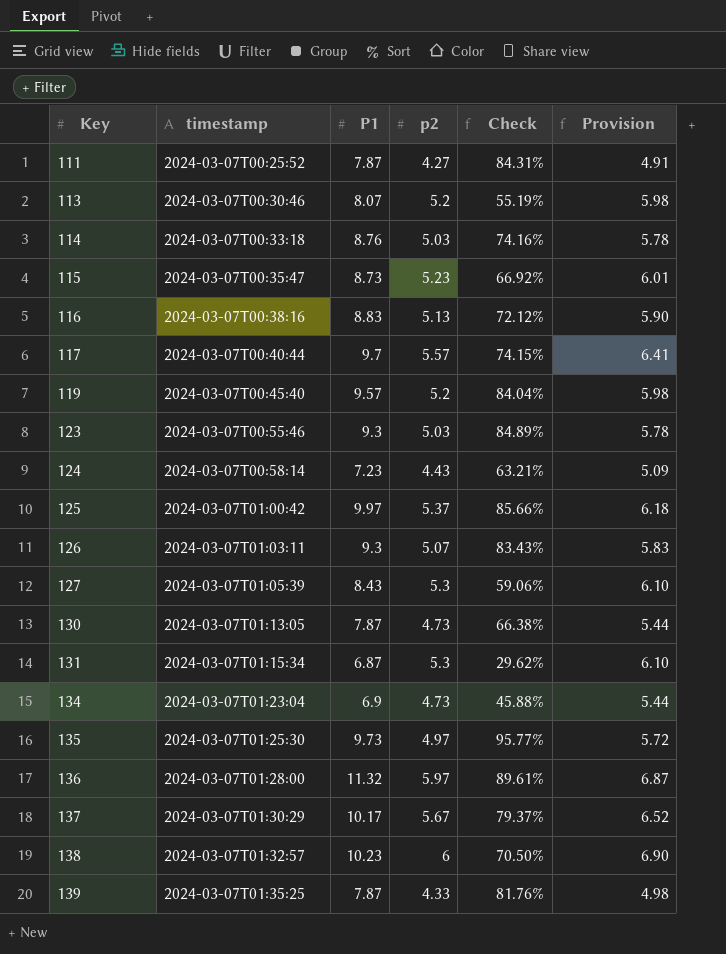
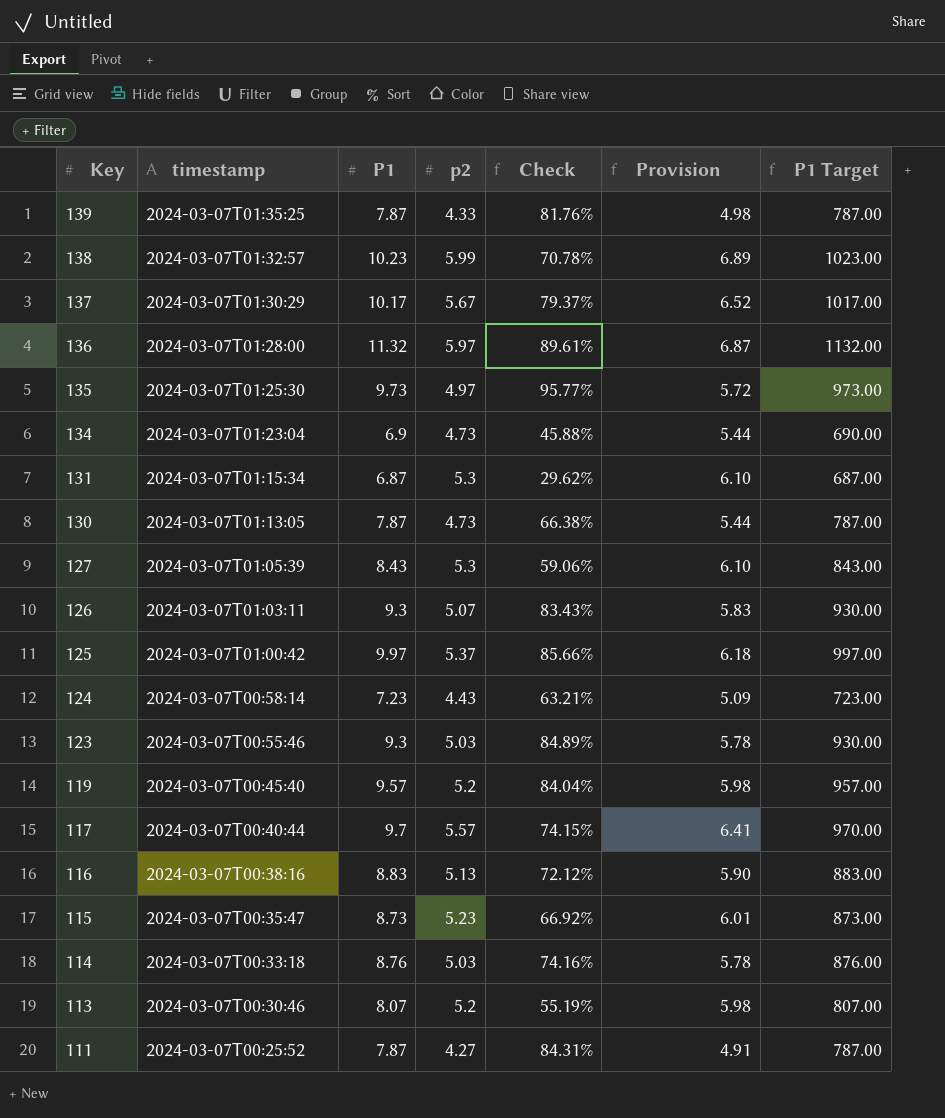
row order: Key ascending -> Key descending
column P1 Target | formula: none -> [P1] * 100
138 | p2: 6 -> 5.99
138 | Check: 70.50% -> 70.78%
138 | Provision: 6.90 -> 6.89

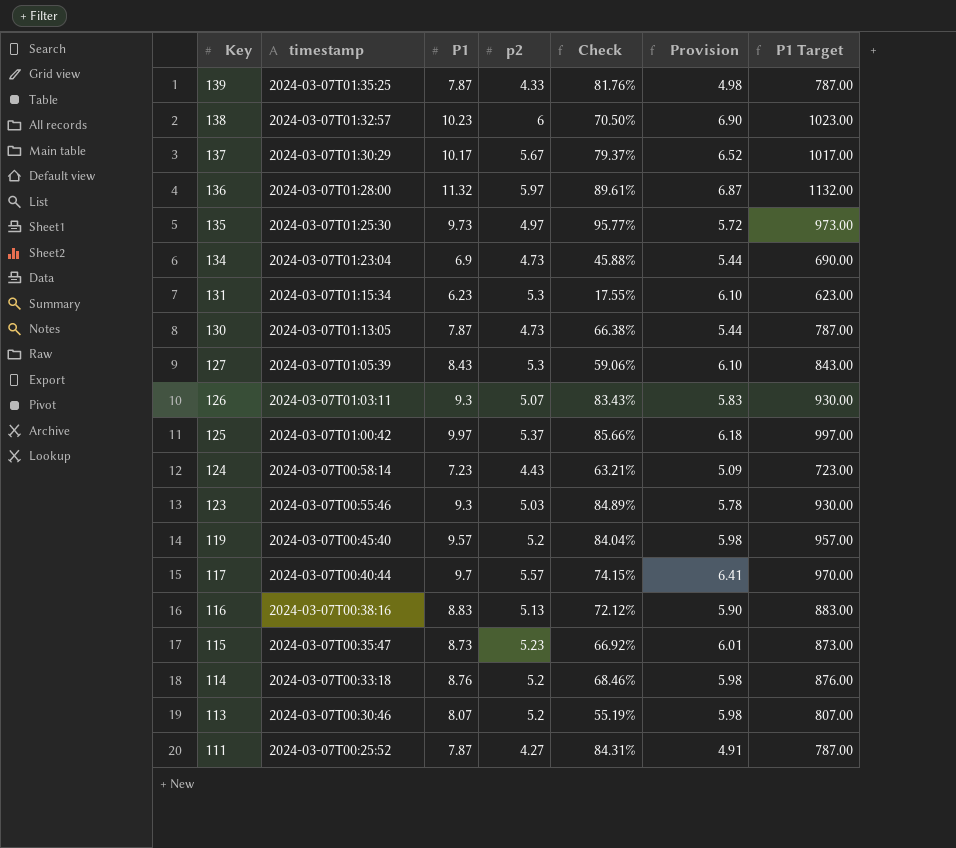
138 | p2: 5.99 -> 6
138 | Check: 70.78% -> 70.50%
138 | Provision: 6.89 -> 6.90
131 | P1: 6.87 -> 6.23
131 | Check: 29.62% -> 17.55%
131 | P1 Target: 687.00 -> 623.00
114 | p2: 5.03 -> 5.2
114 | Check: 74.16% -> 68.46%
114 | Provision: 5.78 -> 5.98

